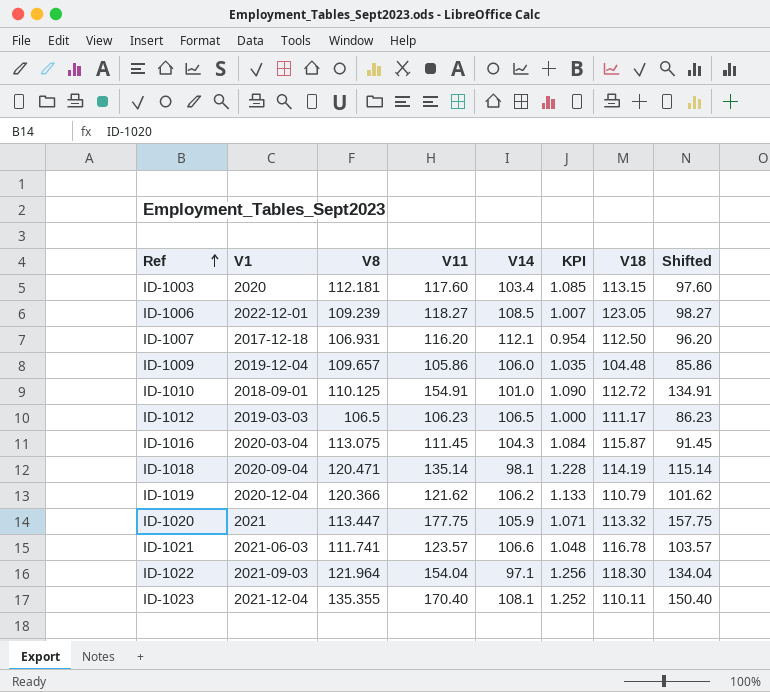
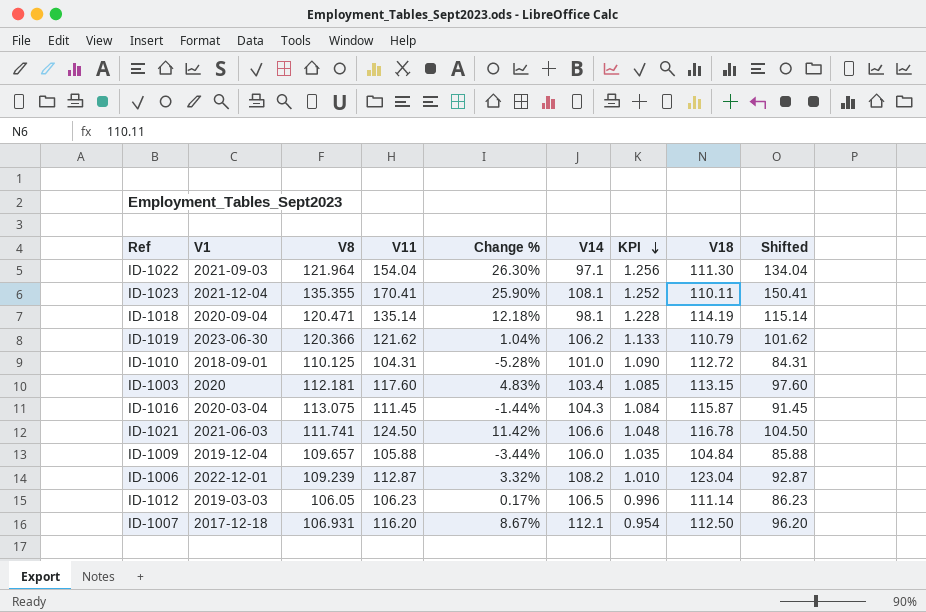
row order: Ref ascending -> KPI descending
column Change % | formula: none -> ([V11] - [V8]) / [V8]
row ID-1020: 2021 | 113.447 | 177.75 | 105.9 | 1.071 | 113.32 | 157.75 -> none
ID-1022 | V18: 118.30 -> 111.30
ID-1023 | V11: 170.40 -> 170.41
ID-1023 | Shifted: 150.40 -> 150.41
ID-1019 | V1: 2020-12-04 -> 2023-06-30
ID-1010 | V11: 154.91 -> 104.31
ID-1010 | Shifted: 134.91 -> 84.31
ID-1021 | V11: 123.57 -> 124.50
ID-1021 | Shifted: 103.57 -> 104.50
ID-1009 | V11: 105.86 -> 105.88
ID-1009 | V18: 104.48 -> 104.84
ID-1009 | Shifted: 85.86 -> 85.88
ID-1006 | V11: 118.27 -> 112.87
ID-1006 | V14: 108.5 -> 108.2
ID-1006 | KPI: 1.007 -> 1.010
ID-1006 | V18: 123.05 -> 123.04
ID-1006 | Shifted: 98.27 -> 92.87
ID-1012 | V8: 106.5 -> 106.05
ID-1012 | KPI: 1.000 -> 0.996
ID-1012 | V18: 111.17 -> 111.14

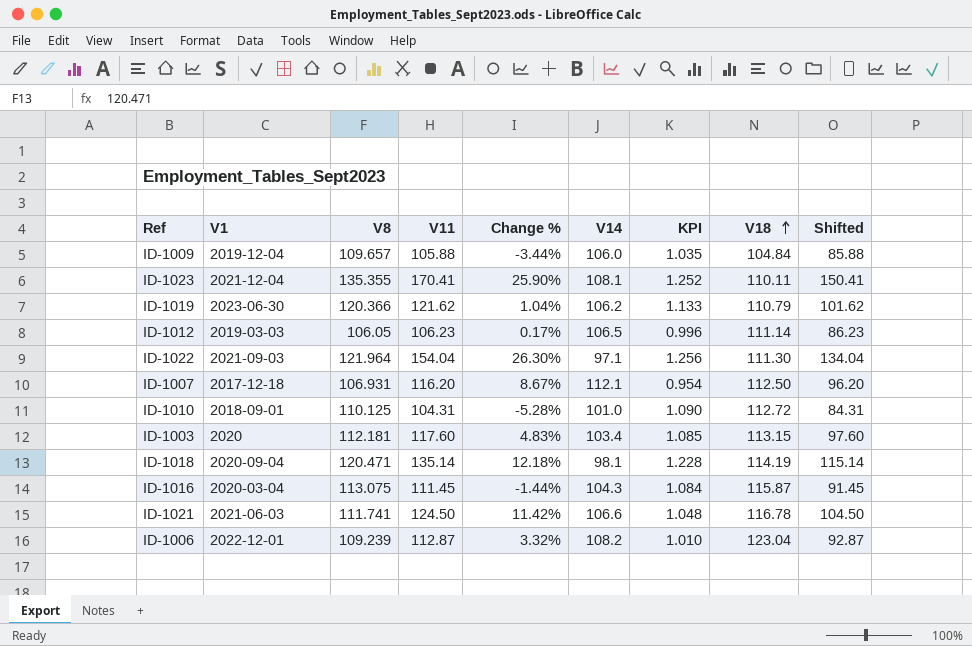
row order: KPI descending -> V18 ascending

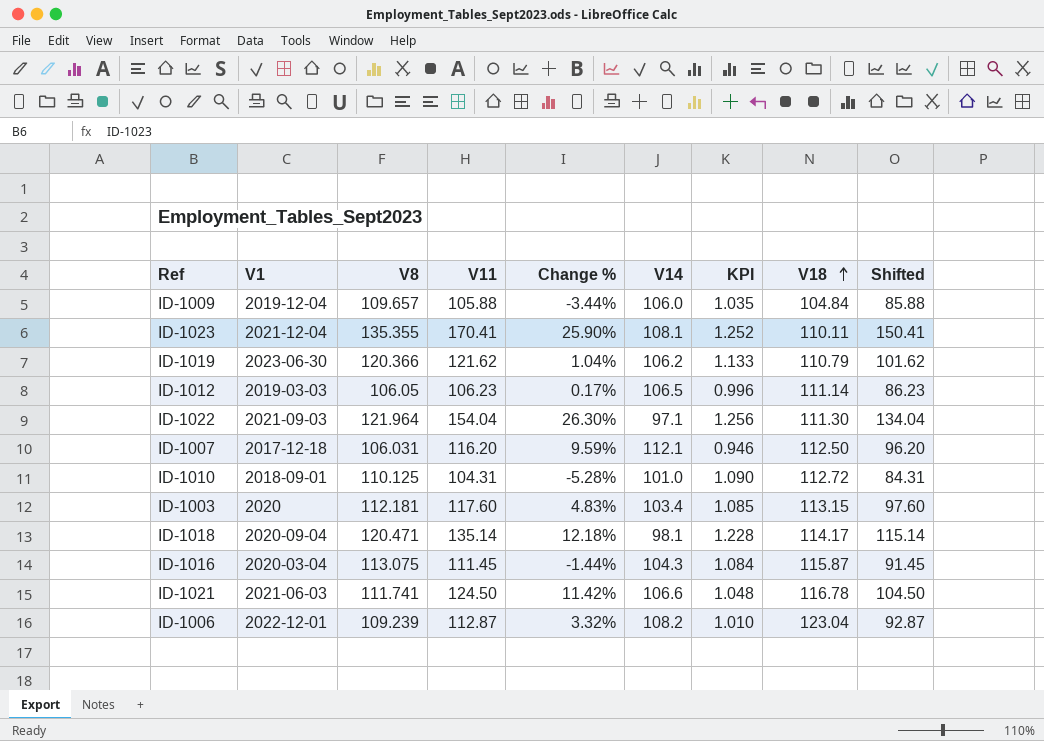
ID-1007 | V8: 106.931 -> 106.031
ID-1007 | Change %: 8.67% -> 9.59%
ID-1007 | KPI: 0.954 -> 0.946
ID-1018 | V18: 114.19 -> 114.17

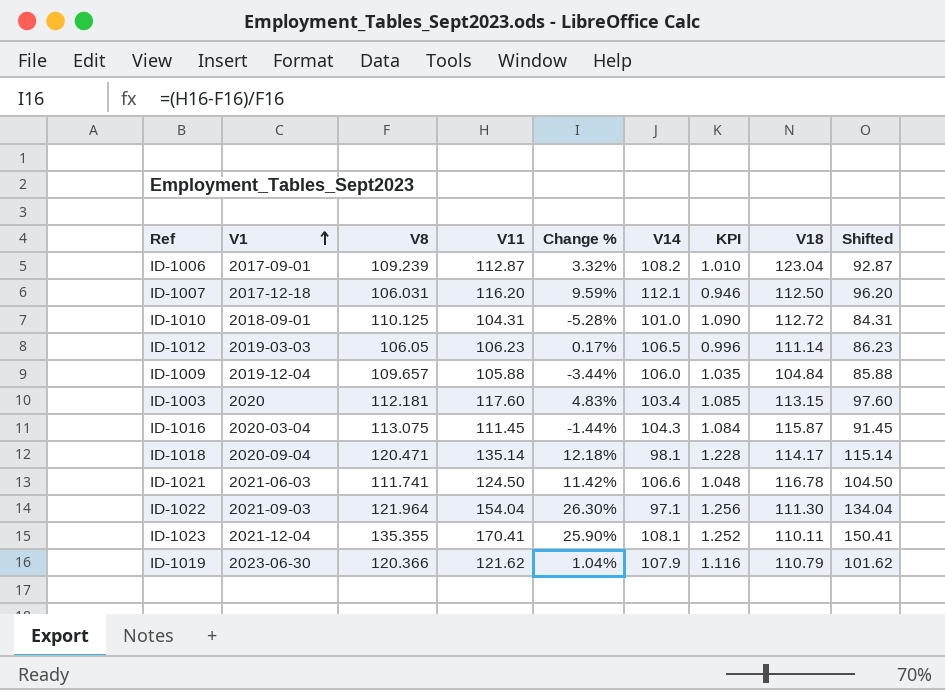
row order: V18 ascending -> V1 ascending
ID-1006 | V1: 2022-12-01 -> 2017-09-01
ID-1019 | V14: 106.2 -> 107.9
ID-1019 | KPI: 1.133 -> 1.116

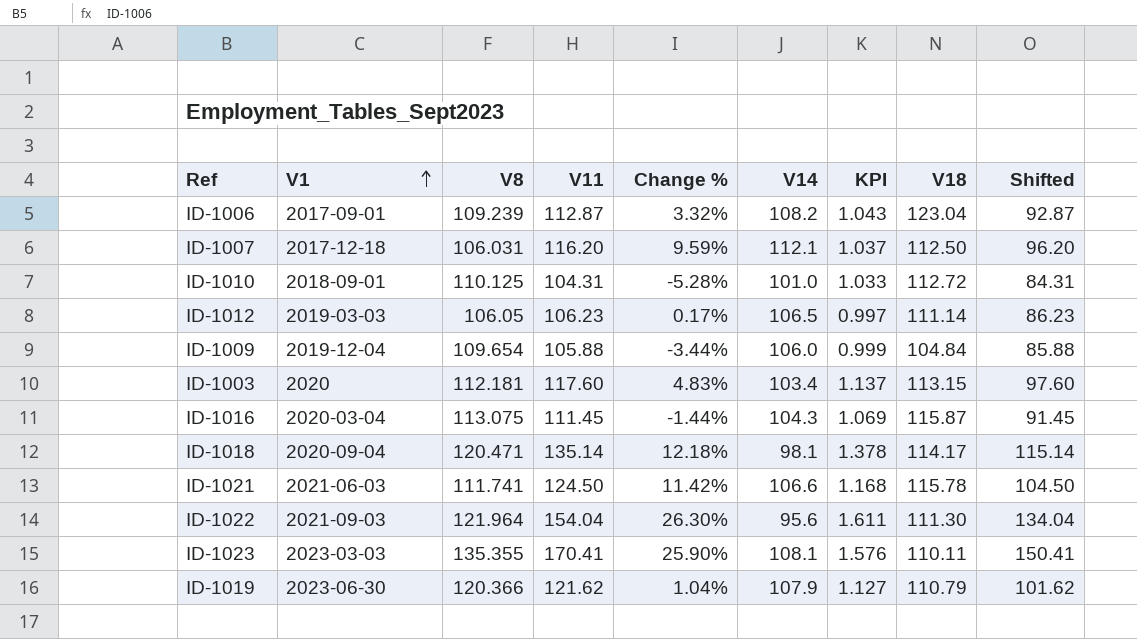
column KPI | formula: [V8] / [V14] -> [V11] / [V14]
ID-1009 | V8: 109.657 -> 109.654
ID-1021 | V18: 116.78 -> 115.78
ID-1022 | V14: 97.1 -> 95.6
ID-1023 | V1: 2021-12-04 -> 2023-03-03

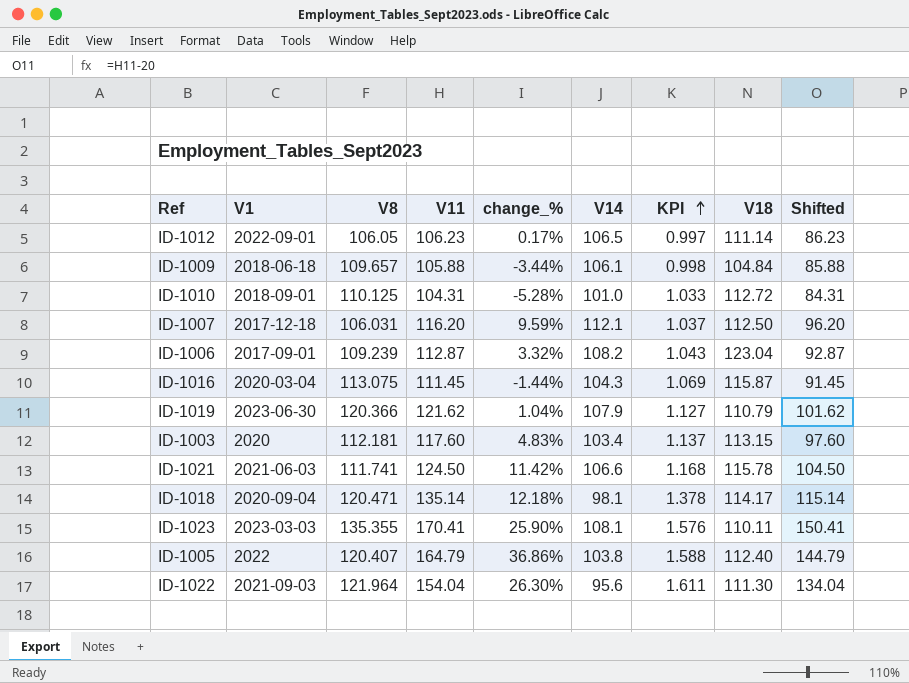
row order: V1 ascending -> KPI ascending
column name: Change % -> change_%
ID-1012 | V1: 2019-03-03 -> 2022-09-01
ID-1009 | V1: 2019-12-04 -> 2018-06-18
ID-1009 | V8: 109.654 -> 109.657
ID-1009 | V14: 106.0 -> 106.1
ID-1009 | KPI: 0.999 -> 0.998
row ID-1005: none -> 2022 | 120.407 | 164.79 | 36.86% | 103.8 | 1.588 | 112.40 | 144.79

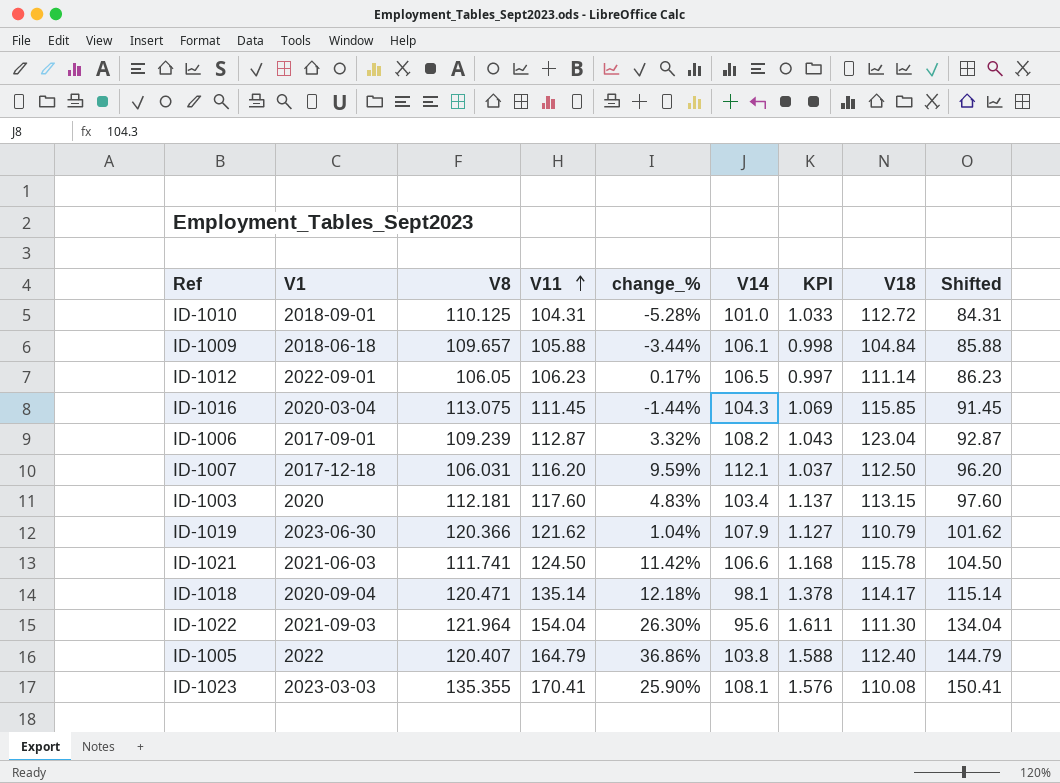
row order: KPI ascending -> V11 ascending
ID-1016 | V18: 115.87 -> 115.85
ID-1023 | V18: 110.11 -> 110.08

